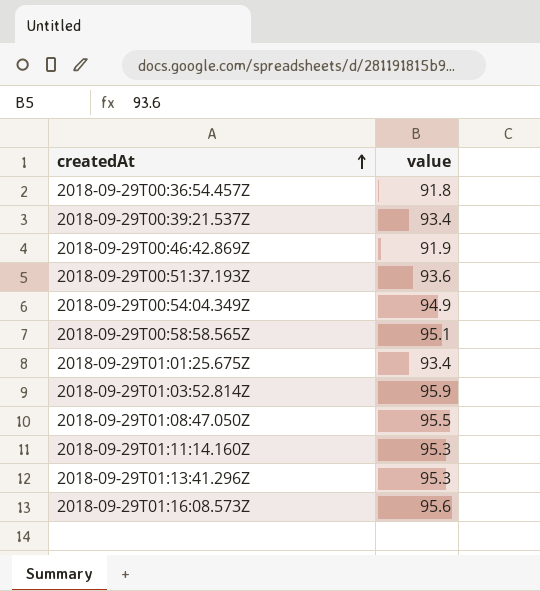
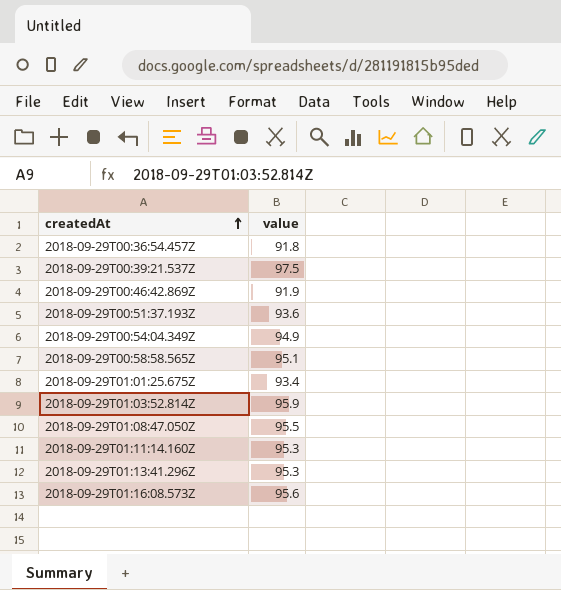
2018-09-29T00:39:21.537Z | value: 93.4 -> 97.5

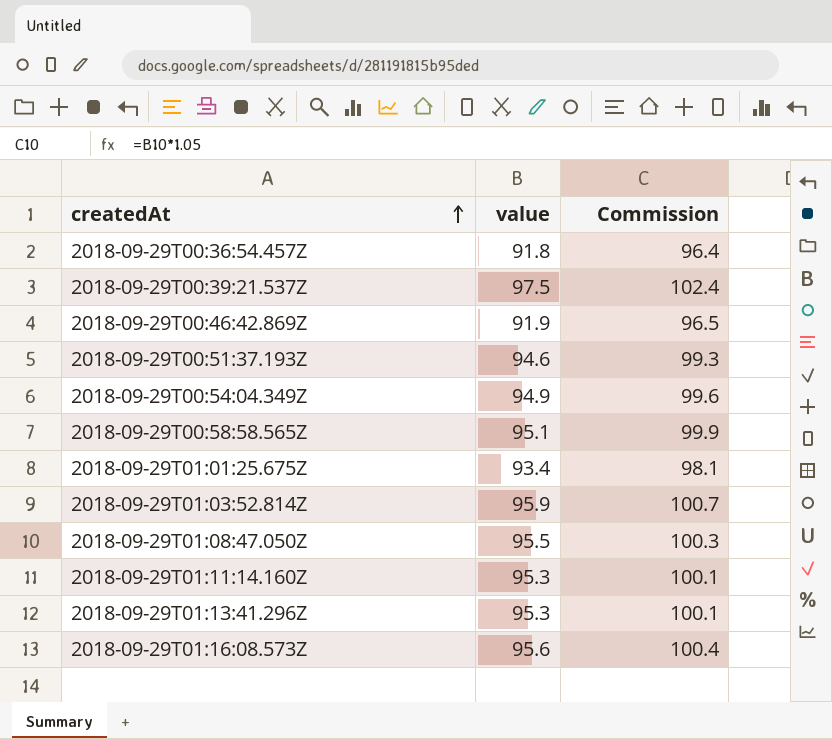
column Commission | formula: none -> [value] * 1.05
2018-09-29T00:51:37.193Z | value: 93.6 -> 94.6

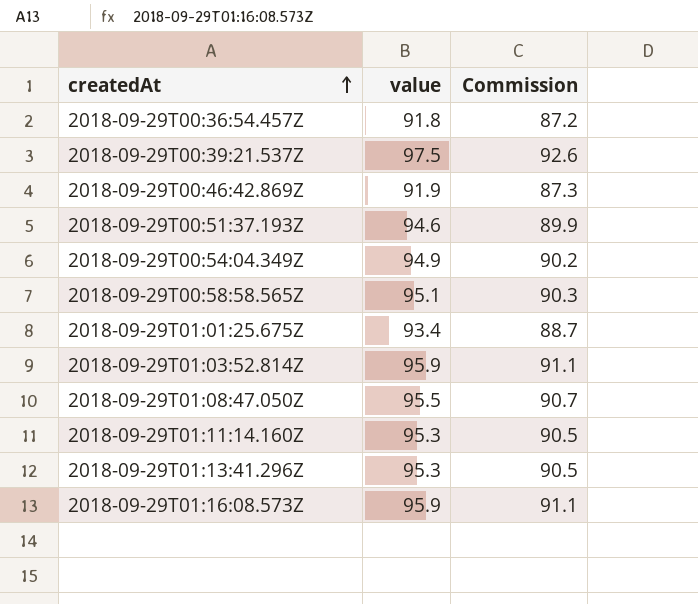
column Commission | formula: [value] * 1.05 -> [value] * 0.95
2018-09-29T01:16:08.573Z | value: 95.6 -> 95.9

